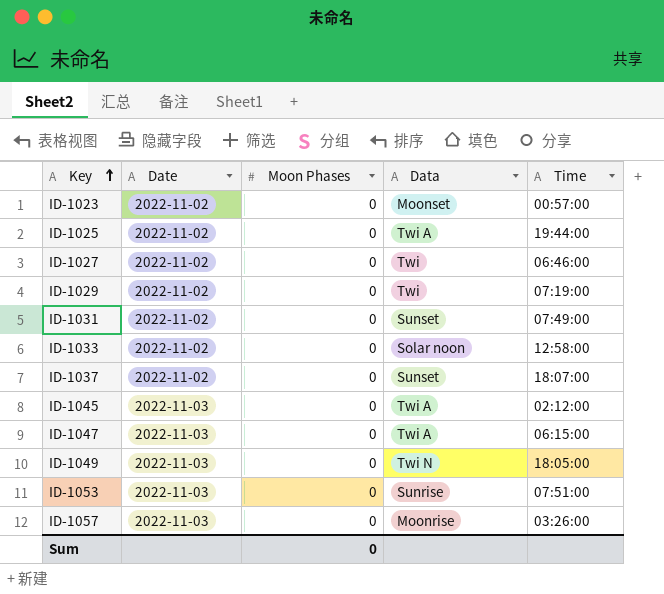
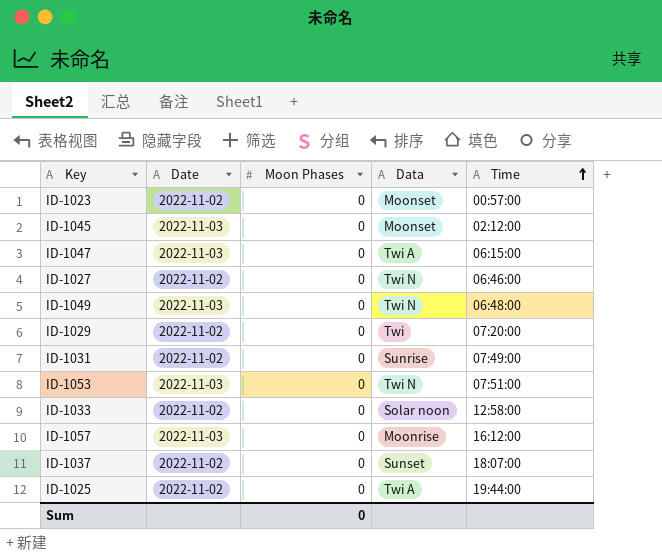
row order: Key ascending -> Time ascending
ID-1045 | Data: Twi A -> Moonset
ID-1027 | Data: Twi -> Twi N
ID-1049 | Time: 18:05:00 -> 06:48:00
ID-1029 | Time: 07:19:00 -> 07:20:00
ID-1031 | Data: Sunset -> Sunrise
ID-1053 | Data: Sunrise -> Twi N
ID-1057 | Time: 03:26:00 -> 16:12:00

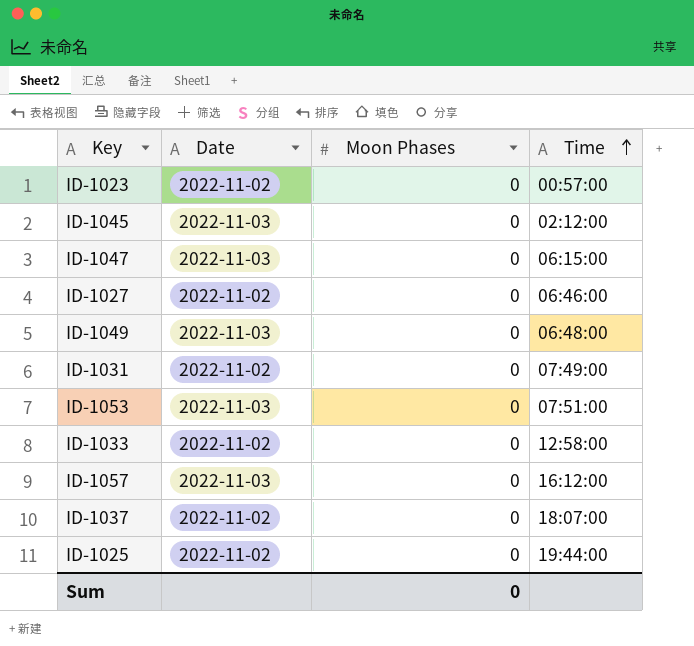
column Data | position: 4 -> none
row ID-1029: 2022-11-02 | 0 | Twi | 07:20:00 -> none

